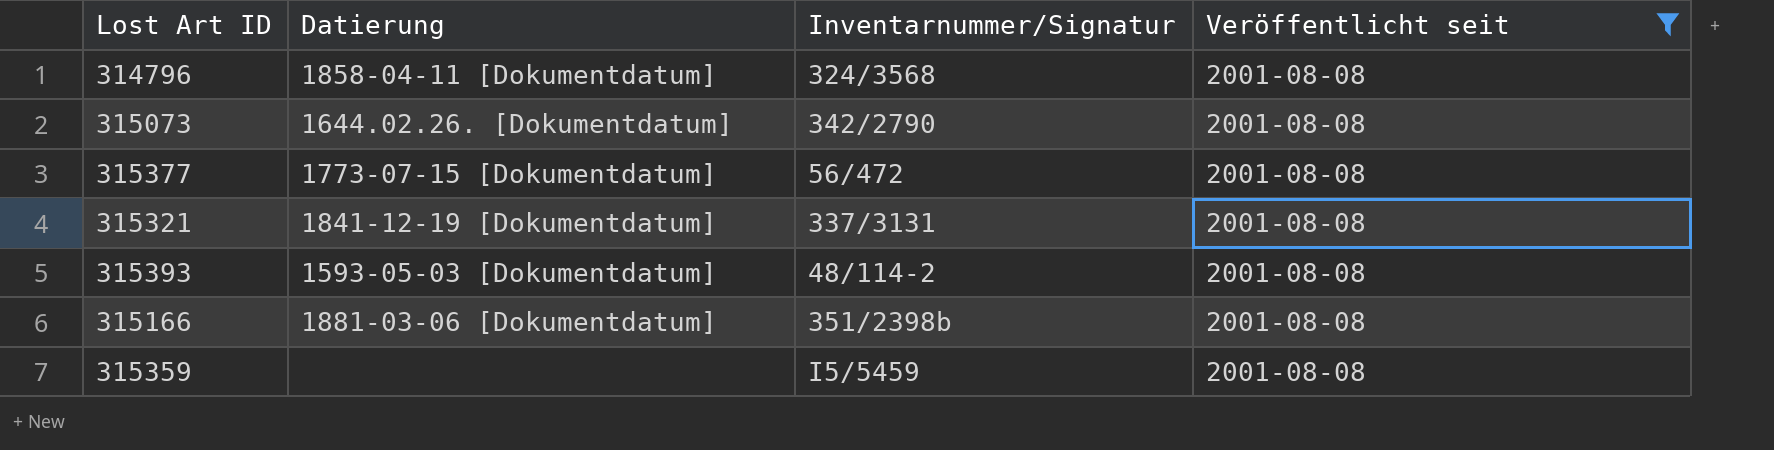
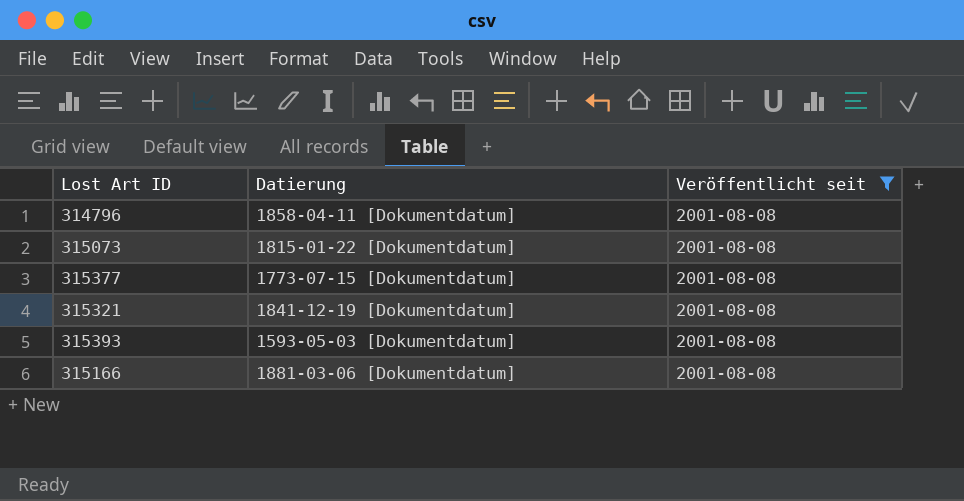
column Inventarnummer/Signatur | position: 3 -> none
row 315359: none | I5/5459 | 2001-08-08 -> none
315073 | Datierung: 1644.02.26. [Dokumentdatum] -> 1815-01-22 [Dokumentdatum]

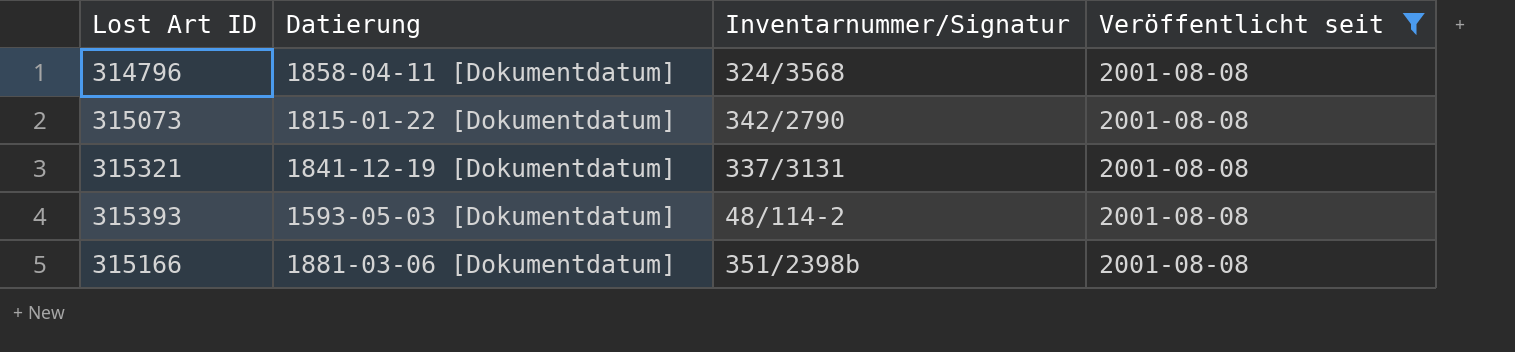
column Inventarnummer/Signatur | position: none -> 3
row 315377: 1773-07-15 [Dokumentdatum] | 2001-08-08 -> none

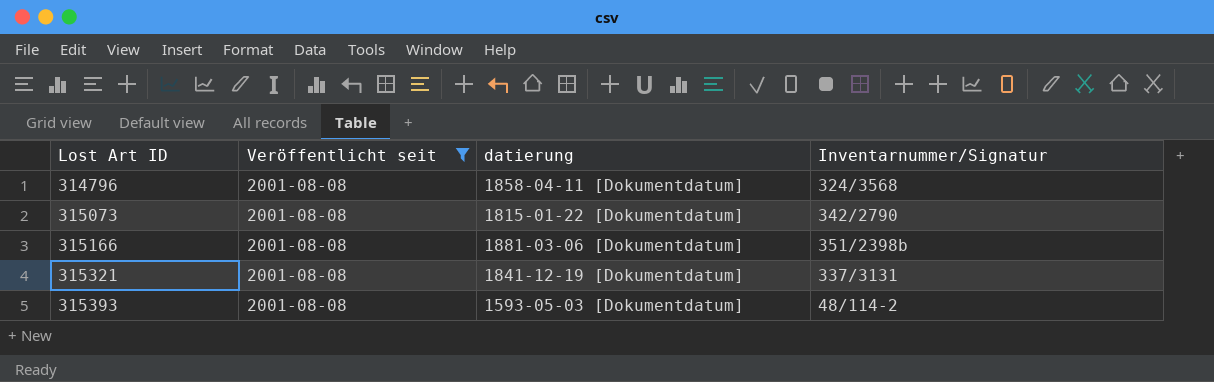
row order: none -> Lost Art ID ascending
column Veröffentlicht seit | position: 4 -> 2
column name: Datierung -> datierung

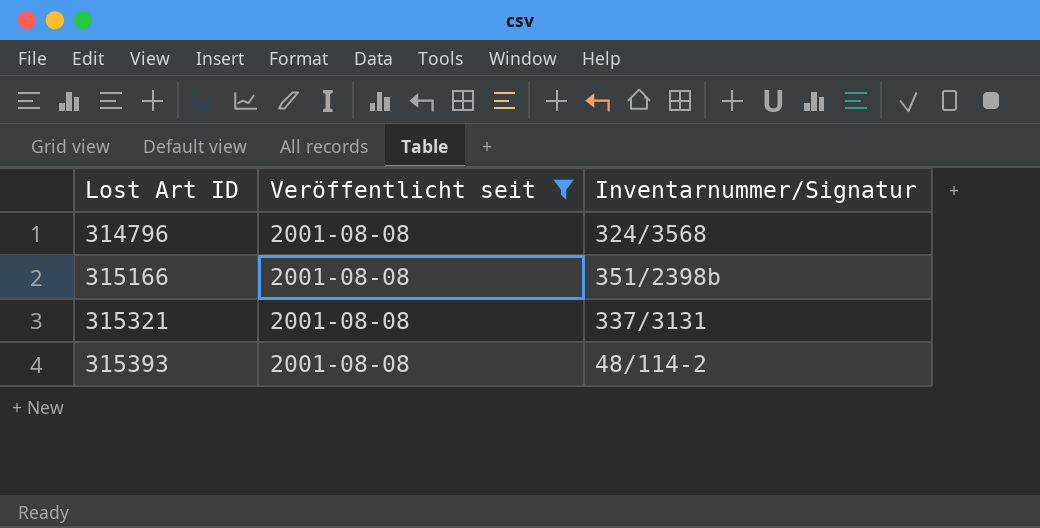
column datierung | position: 3 -> none
row 315073: 2001-08-08 | 1815-01-22 [Dokumentdatum] | 342/2790 -> none

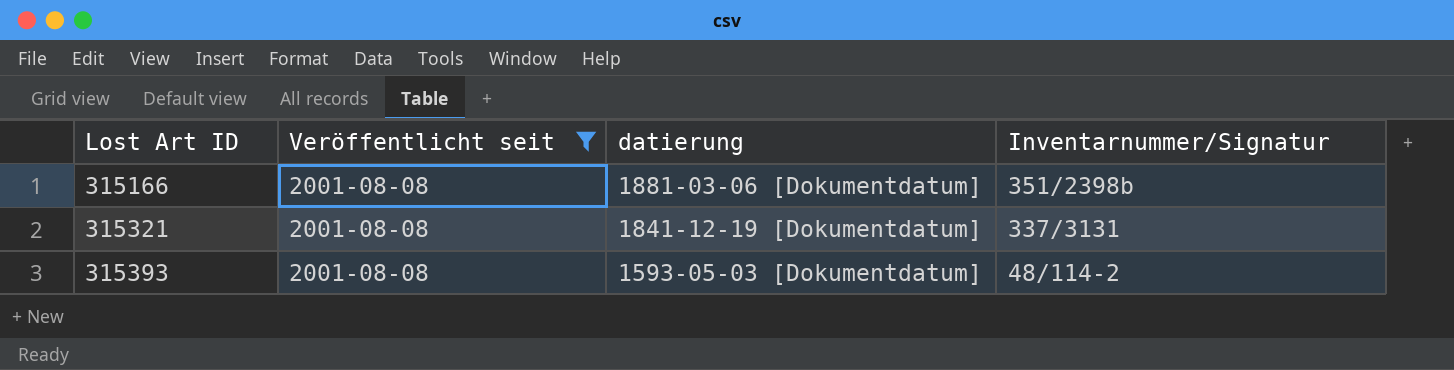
column datierung | position: none -> 3
row 314796: 2001-08-08 | 324/3568 -> none

